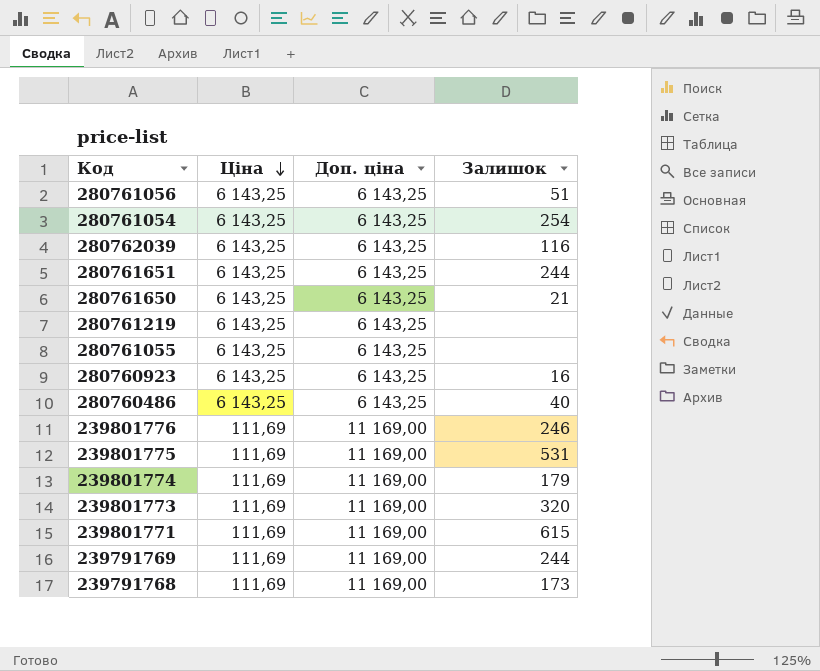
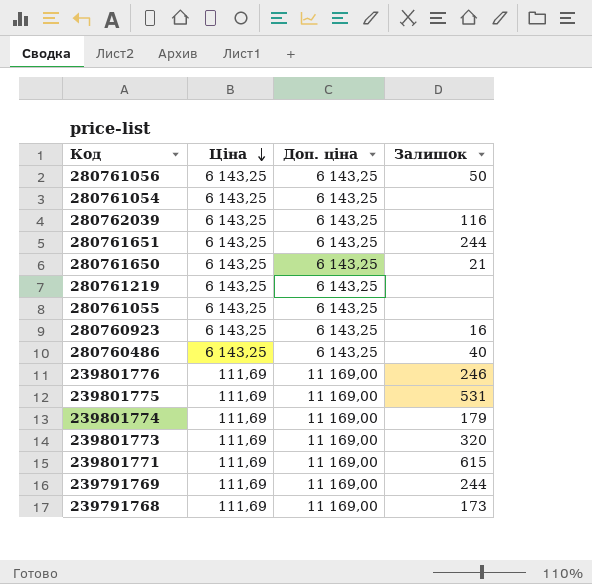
280761056 | Залишок: 51 -> 50
280761054 | Залишок: 254 -> none

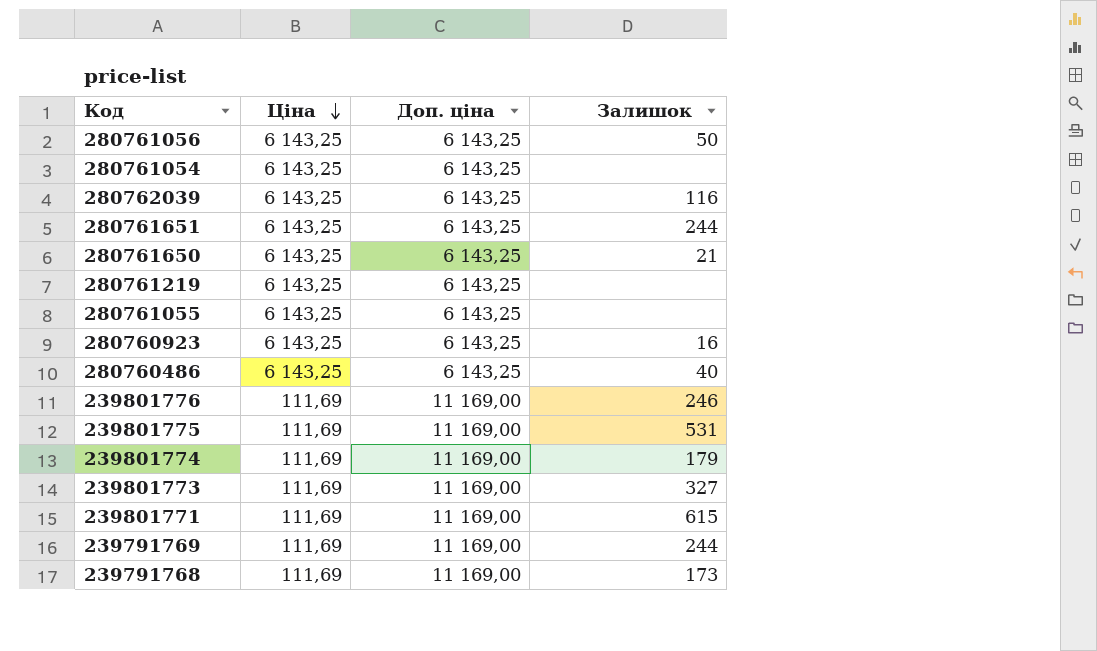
239801773 | Залишок: 320 -> 327

